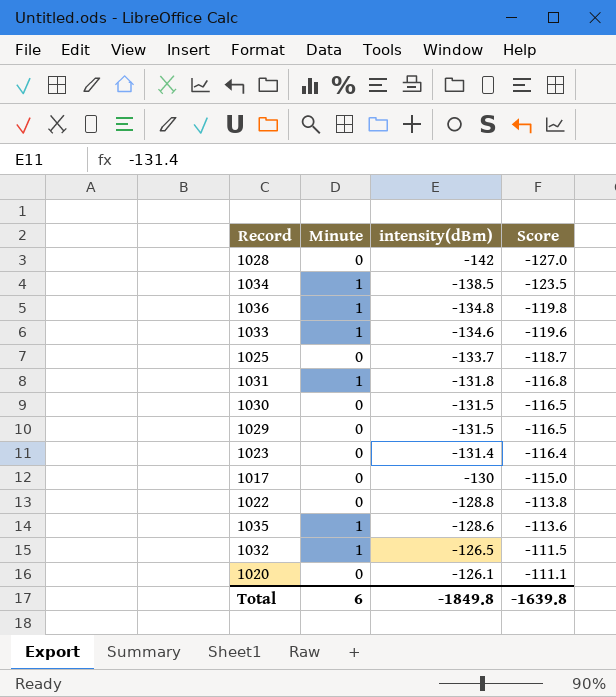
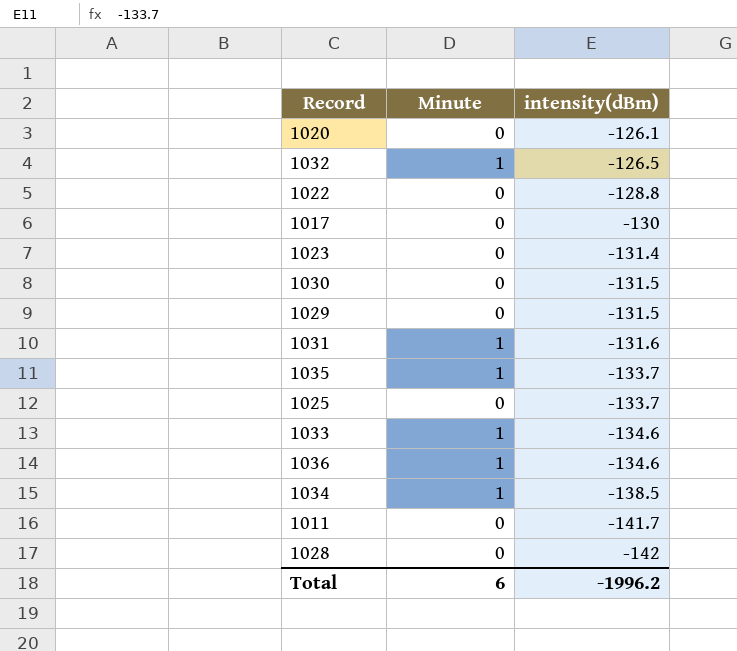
row order: intensity(dBm) ascending -> intensity(dBm) descending
column Score | formula: [intensity(dBm)] + 15 -> none
1031 | intensity(dBm): -131.8 -> -131.6
1035 | intensity(dBm): -128.6 -> -133.7
1036 | intensity(dBm): -134.8 -> -134.6
row 1011: none -> 0 | -141.7
Total | intensity(dBm): -1849.8 -> -1996.2

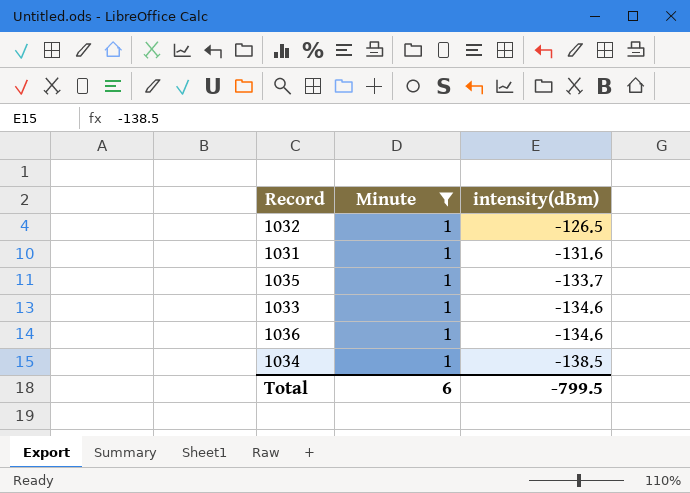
filter: none -> Minute = 1
Total | intensity(dBm): -1996.2 -> -799.5

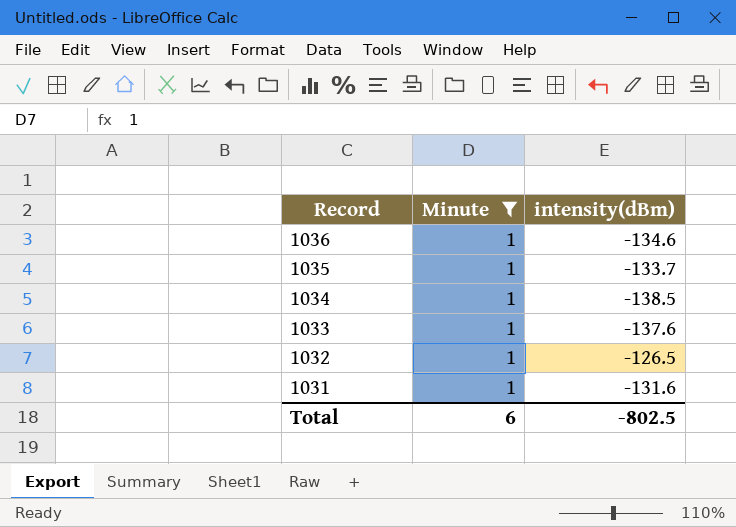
row order: intensity(dBm) descending -> Record descending
1033 | intensity(dBm): -134.6 -> -137.6
Total | intensity(dBm): -799.5 -> -802.5

